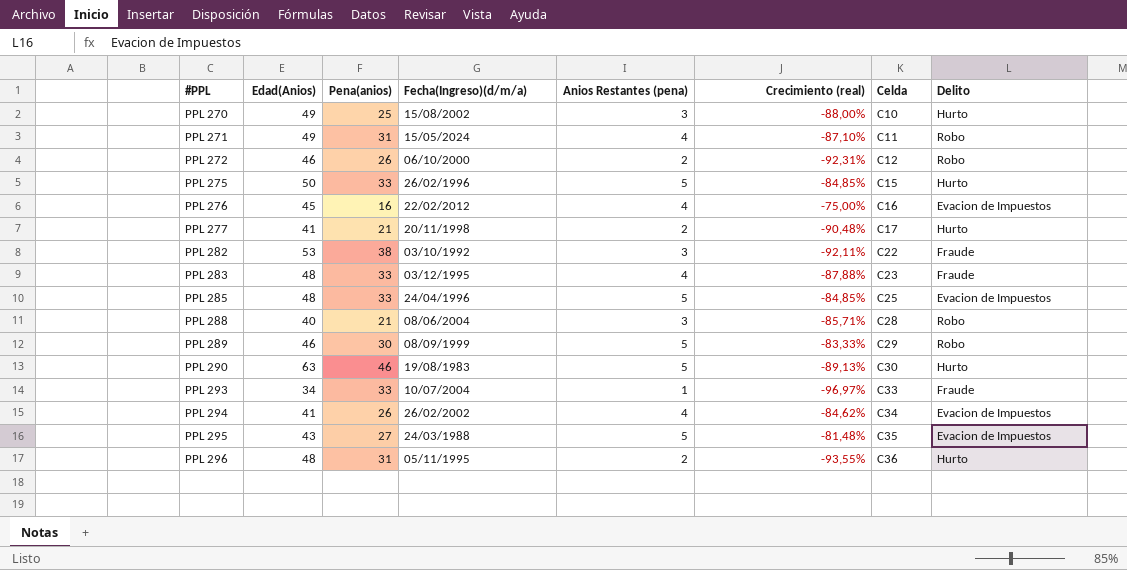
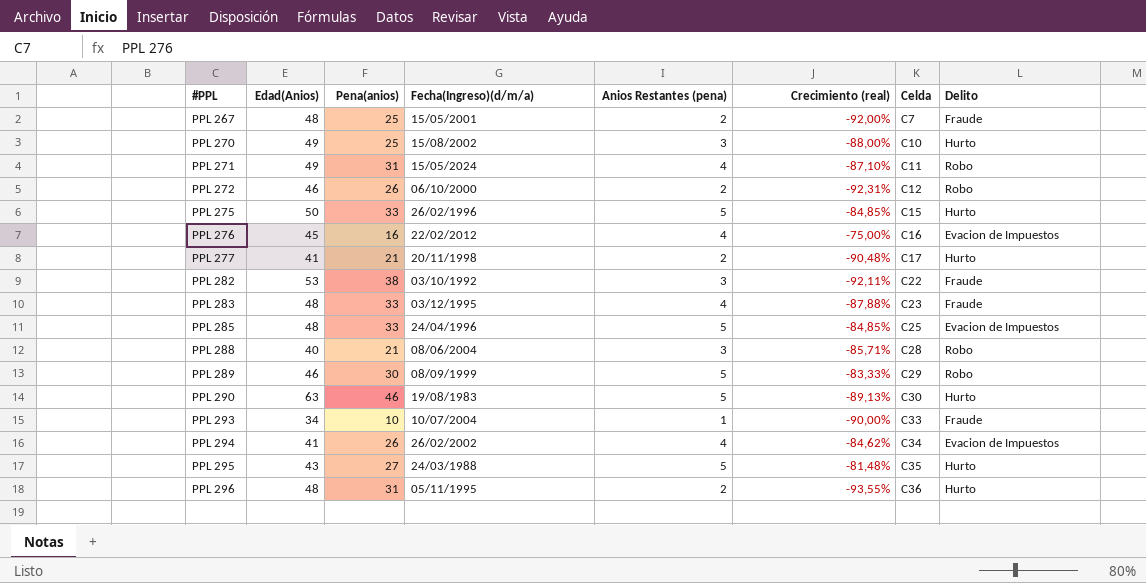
row PPL 267: none -> 48 | 25 | 15/05/2001 | 2 | -92,00% | C7 | Fraude
PPL 293 | Pena(anios): 33 -> 10
PPL 293 | Crecimiento (real): -96,97% -> -90,00%
PPL 295 | Delito: Evacion de Impuestos -> Hurto

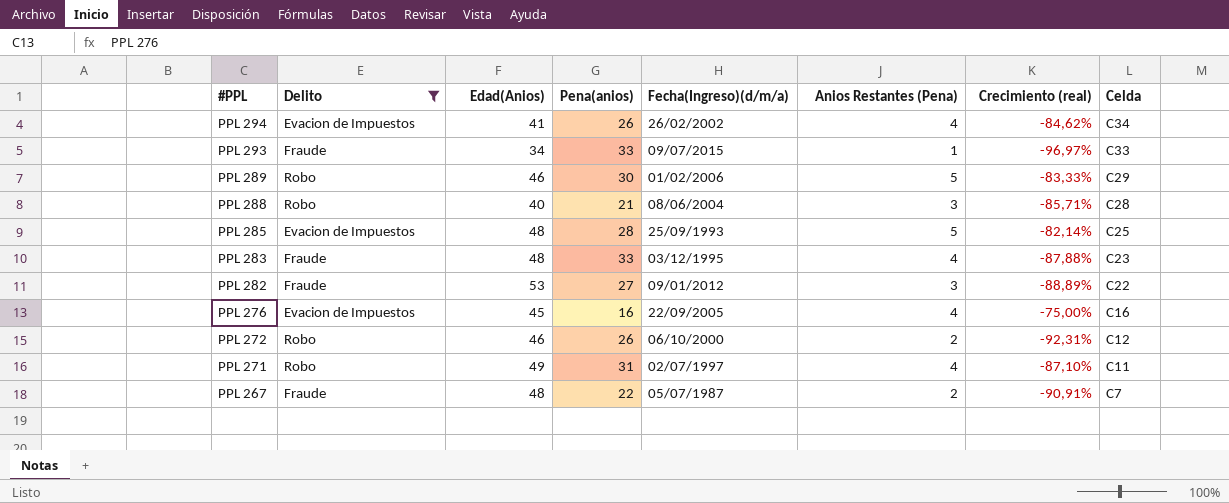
filter: none -> Delito != Hurto
row order: #PPL ascending -> #PPL descending
column Delito | position: 8 -> 2
column name: Anios Restantes (pena) -> Anios Restantes (Pena)
PPL 293 | Pena(anios): 10 -> 33
PPL 293 | Fecha(Ingreso)(d/m/a): 10/07/2004 -> 09/07/2015
PPL 293 | Crecimiento (real): -90,00% -> -96,97%
PPL 289 | Fecha(Ingreso)(d/m/a): 08/09/1999 -> 01/02/2006
PPL 285 | Pena(anios): 33 -> 28
PPL 285 | Fecha(Ingreso)(d/m/a): 24/04/1996 -> 25/09/1993
PPL 285 | Crecimiento (real): -84,85% -> -82,14%
PPL 282 | Pena(anios): 38 -> 27
PPL 282 | Fecha(Ingreso)(d/m/a): 03/10/1992 -> 09/01/2012
PPL 282 | Crecimiento (real): -92,11% -> -88,89%
PPL 276 | Fecha(Ingreso)(d/m/a): 22/02/2012 -> 22/09/2005
PPL 271 | Fecha(Ingreso)(d/m/a): 15/05/2024 -> 02/07/1997
PPL 267 | Pena(anios): 25 -> 22
PPL 267 | Fecha(Ingreso)(d/m/a): 15/05/2001 -> 05/07/1987
PPL 267 | Crecimiento (real): -92,00% -> -90,91%

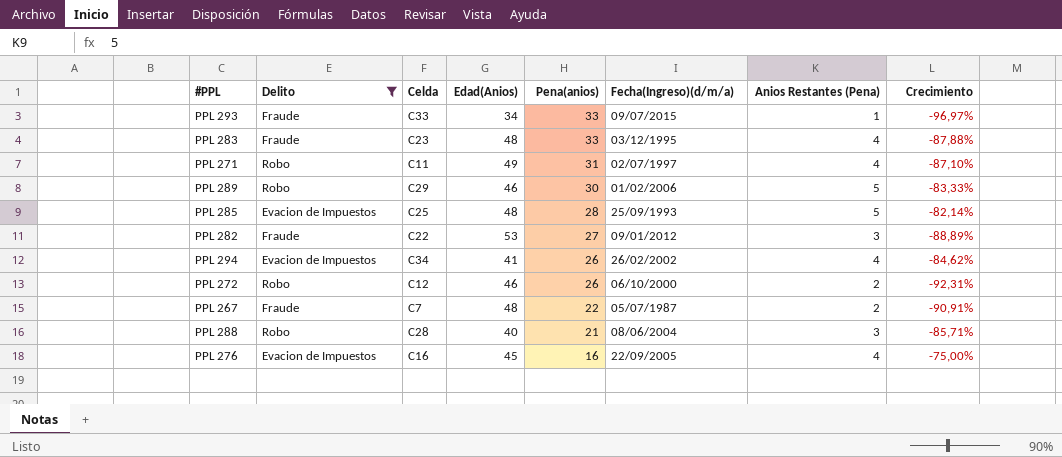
row order: #PPL descending -> Pena(anios) descending
column Celda | position: 8 -> 3
column name: Crecimiento (real) -> Crecimiento

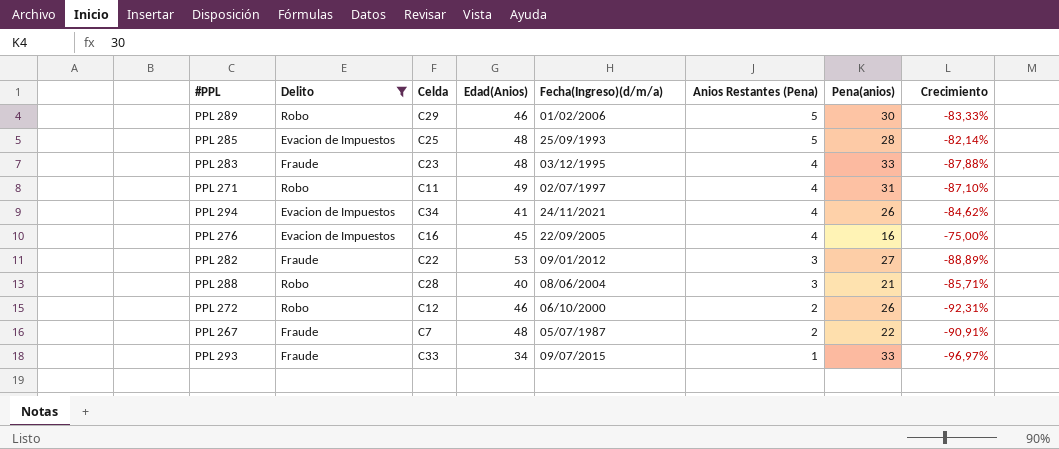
row order: Pena(anios) descending -> Anios Restantes (Pena) descending
column Pena(anios) | position: 5 -> 7
PPL 294 | Fecha(Ingreso)(d/m/a): 26/02/2002 -> 24/11/2021

